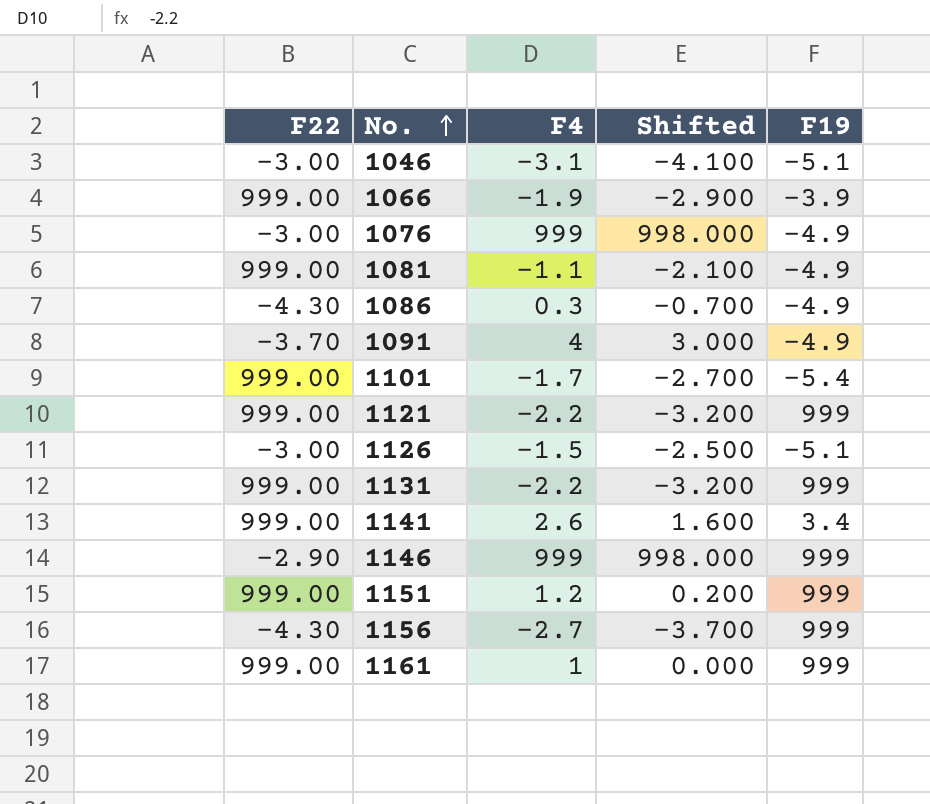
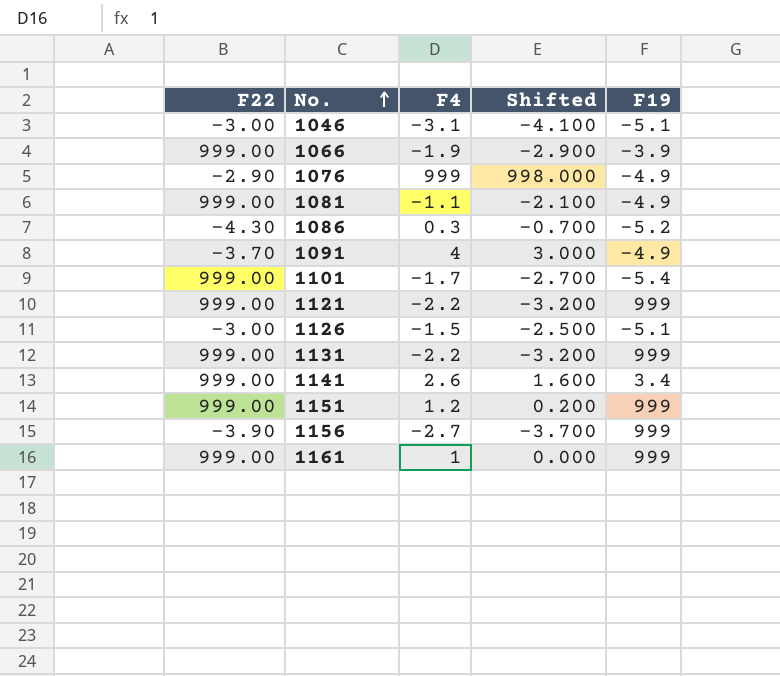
row 1146: -2.90 | 999 | 998.000 | 999 -> none
1076 | F22: -3.00 -> -2.90
1086 | F19: -4.9 -> -5.2
1156 | F22: -4.30 -> -3.90

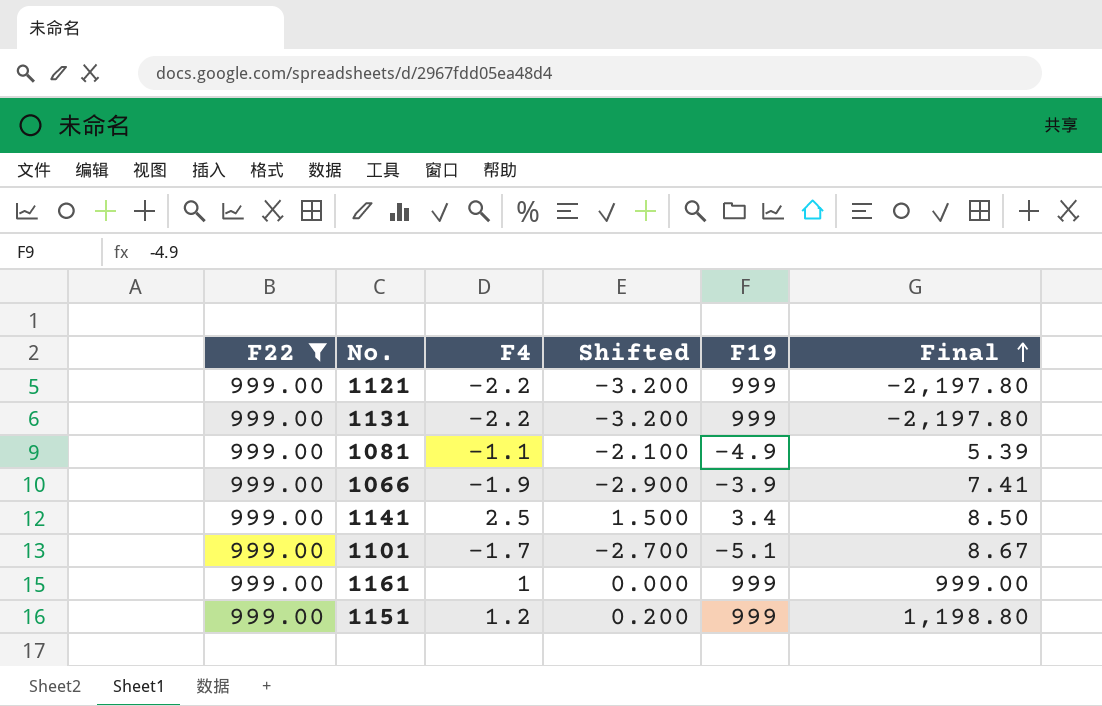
filter: none -> F22 = 999.00
row order: No. ascending -> Final ascending
column Final | formula: none -> [F4] * [F19]
1141 | F4: 2.6 -> 2.5
1141 | Shifted: 1.600 -> 1.500
1101 | F19: -5.4 -> -5.1

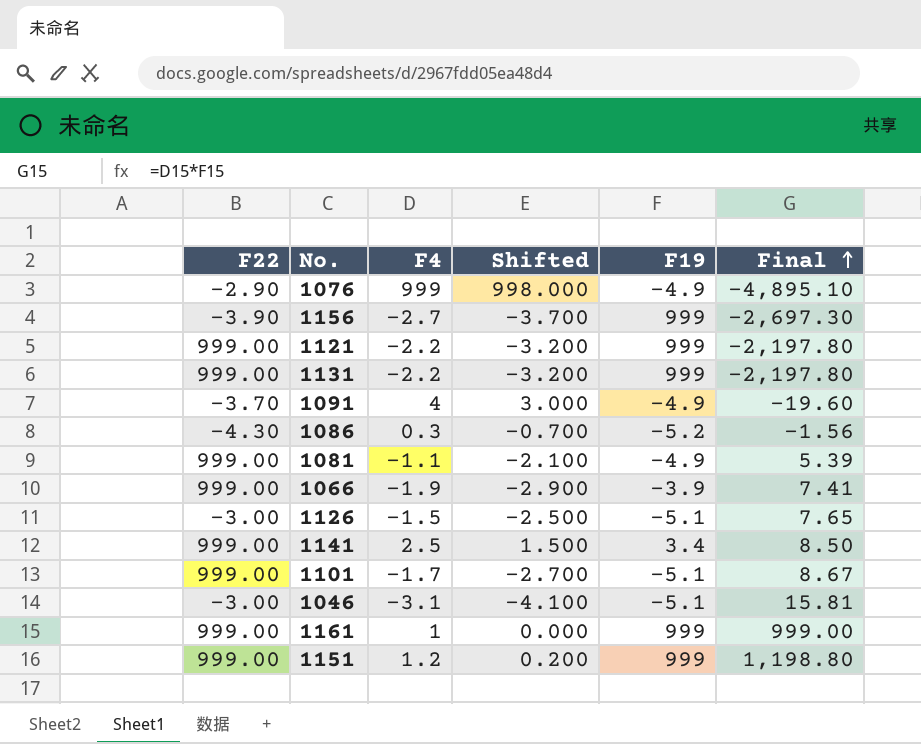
filter: F22 = 999.00 -> none

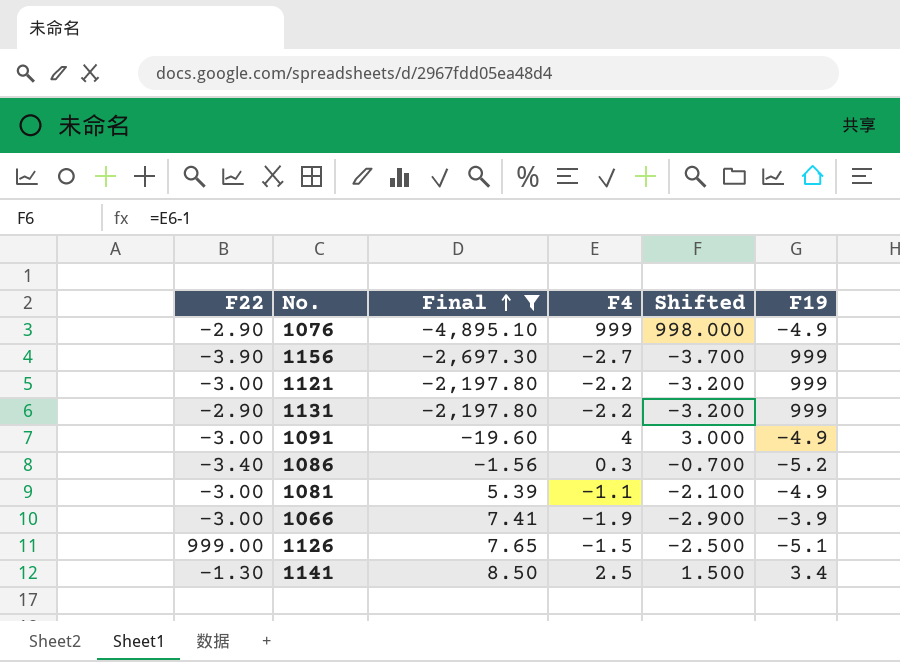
filter: none -> Final <= 8.50
column Final | position: 6 -> 3
1121 | F22: 999.00 -> -3.00
1131 | F22: 999.00 -> -2.90
1091 | F22: -3.70 -> -3.00
1086 | F22: -4.30 -> -3.40
1081 | F22: 999.00 -> -3.00
1066 | F22: 999.00 -> -3.00
1126 | F22: -3.00 -> 999.00
1141 | F22: 999.00 -> -1.30

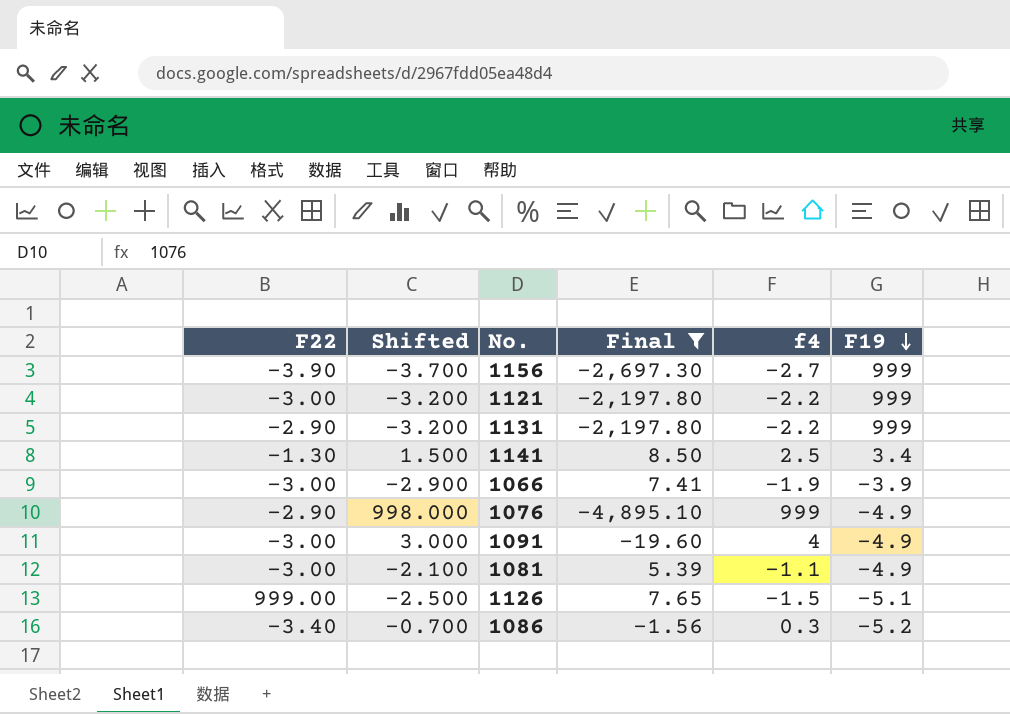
row order: Final ascending -> F19 descending
column Shifted | position: 5 -> 2
column name: F4 -> f4

